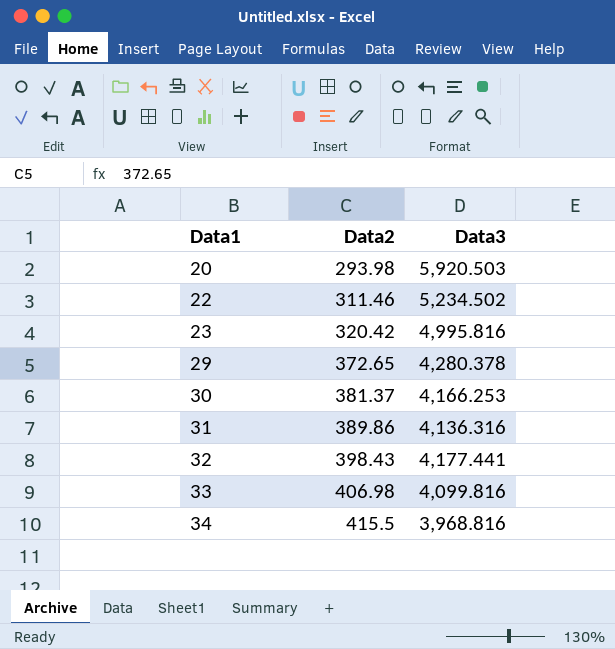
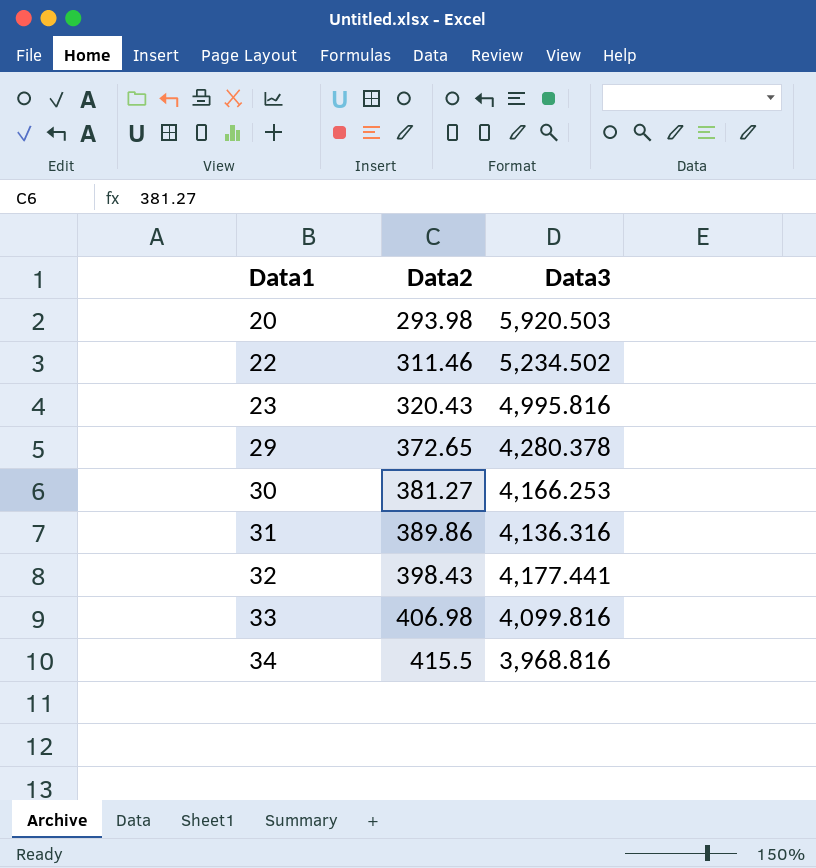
23 | Data2: 320.42 -> 320.43
30 | Data2: 381.37 -> 381.27

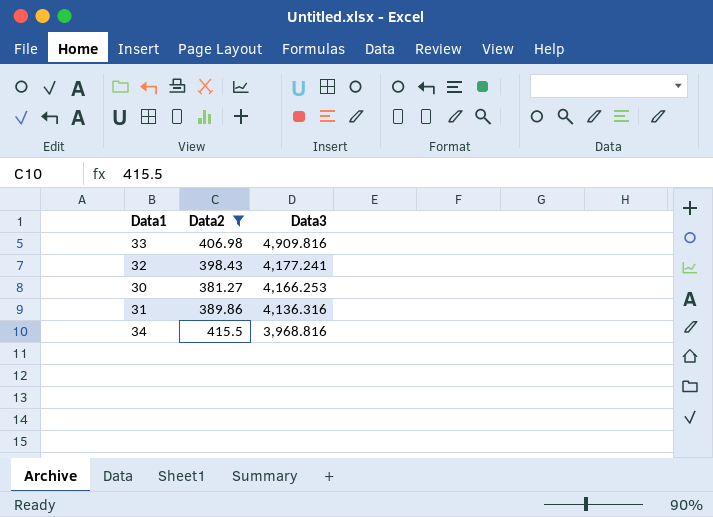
filter: none -> Data2 >= 381.27
row order: Data1 ascending -> Data3 descending
33 | Data3: 4,099.816 -> 4,909.816
32 | Data3: 4,177.441 -> 4,177.241

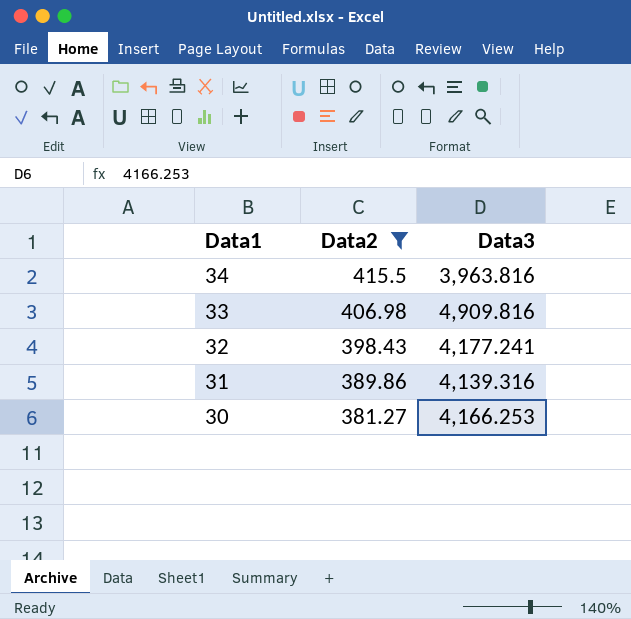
row order: Data3 descending -> Data1 descending
34 | Data3: 3,968.816 -> 3,963.816
31 | Data3: 4,136.316 -> 4,139.316

